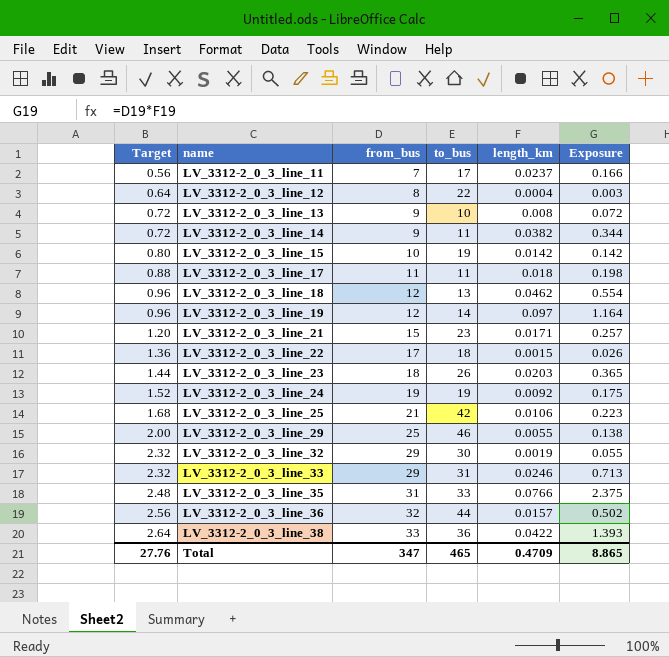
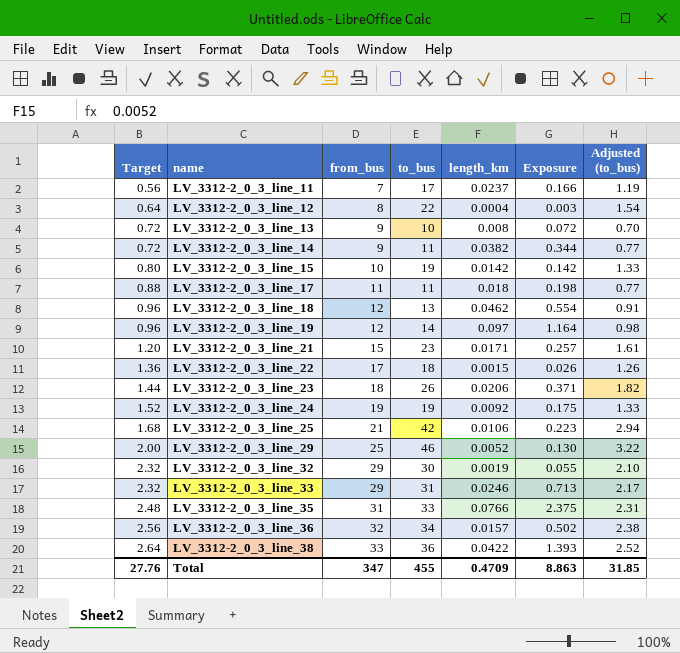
column Adjusted (to_bus) | formula: none -> [to_bus] * 0.07
LV_3312-2_0_3_line_23 | length_km: 0.0203 -> 0.0206
LV_3312-2_0_3_line_23 | Exposure: 0.365 -> 0.371
LV_3312-2_0_3_line_29 | length_km: 0.0055 -> 0.0052
LV_3312-2_0_3_line_29 | Exposure: 0.138 -> 0.130
LV_3312-2_0_3_line_36 | to_bus: 44 -> 34
Total | to_bus: 465 -> 455
Total | Exposure: 8.865 -> 8.863

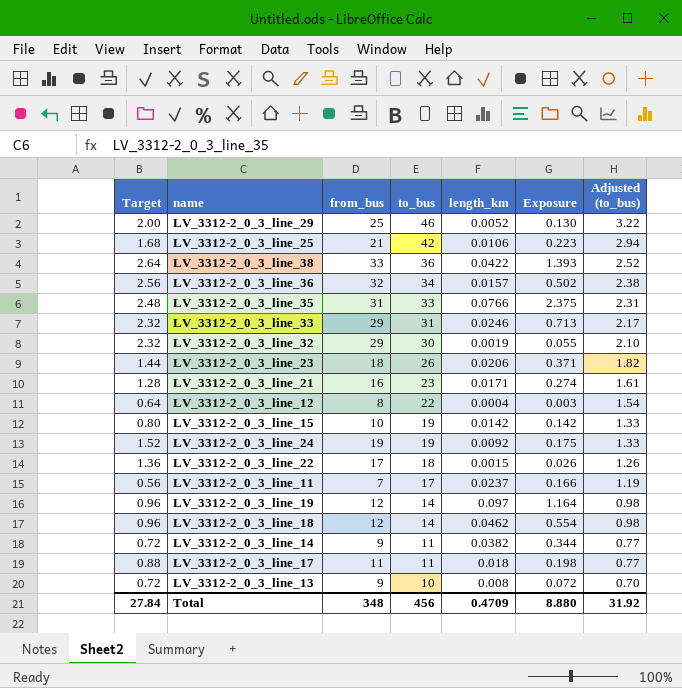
row order: Target ascending -> to_bus descending
LV_3312-2_0_3_line_21 | Target: 1.20 -> 1.28
LV_3312-2_0_3_line_21 | from_bus: 15 -> 16
LV_3312-2_0_3_line_21 | Exposure: 0.257 -> 0.274
LV_3312-2_0_3_line_18 | to_bus: 13 -> 14
LV_3312-2_0_3_line_18 | Adjusted (to_bus): 0.91 -> 0.98
Total | Target: 27.76 -> 27.84
Total | from_bus: 347 -> 348
Total | to_bus: 455 -> 456
Total | Exposure: 8.863 -> 8.880
Total | Adjusted (to_bus): 31.85 -> 31.92

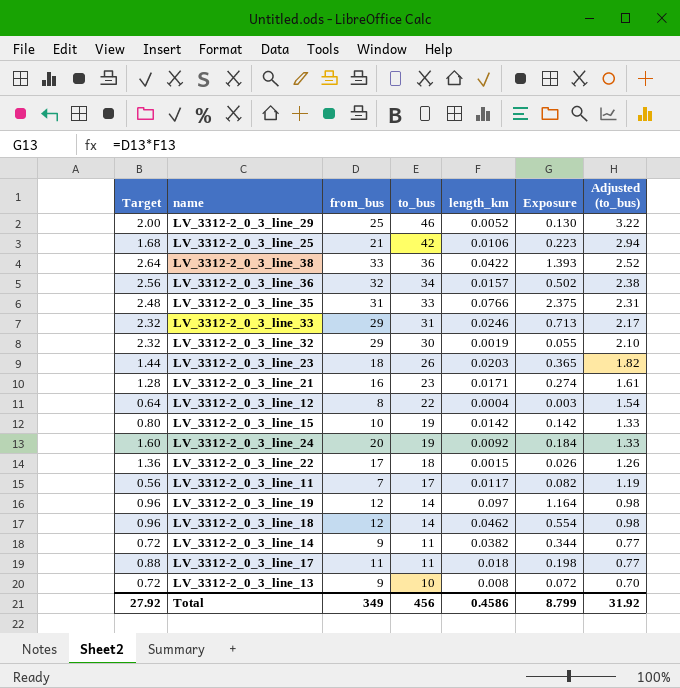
LV_3312-2_0_3_line_23 | length_km: 0.0206 -> 0.0203
LV_3312-2_0_3_line_23 | Exposure: 0.371 -> 0.365
LV_3312-2_0_3_line_24 | Target: 1.52 -> 1.60
LV_3312-2_0_3_line_24 | from_bus: 19 -> 20
LV_3312-2_0_3_line_24 | Exposure: 0.175 -> 0.184
LV_3312-2_0_3_line_11 | length_km: 0.0237 -> 0.0117
LV_3312-2_0_3_line_11 | Exposure: 0.166 -> 0.082
Total | Target: 27.84 -> 27.92
Total | from_bus: 348 -> 349
Total | length_km: 0.4709 -> 0.4586
Total | Exposure: 8.880 -> 8.799

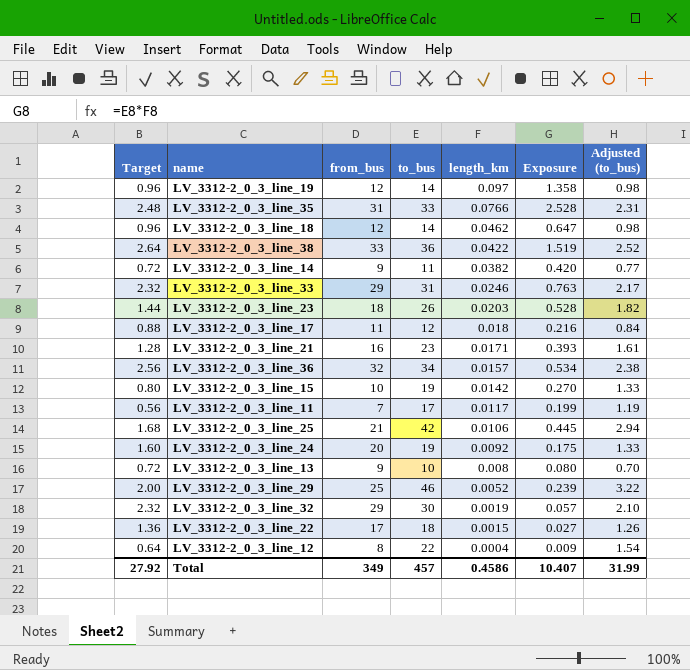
row order: to_bus descending -> length_km descending
column Exposure | formula: [from_bus] * [length_km] -> [to_bus] * [length_km]
LV_3312-2_0_3_line_17 | to_bus: 11 -> 12
LV_3312-2_0_3_line_17 | Adjusted (to_bus): 0.77 -> 0.84
Total | to_bus: 456 -> 457
Total | Exposure: 8.799 -> 10.407
Total | Adjusted (to_bus): 31.92 -> 31.99

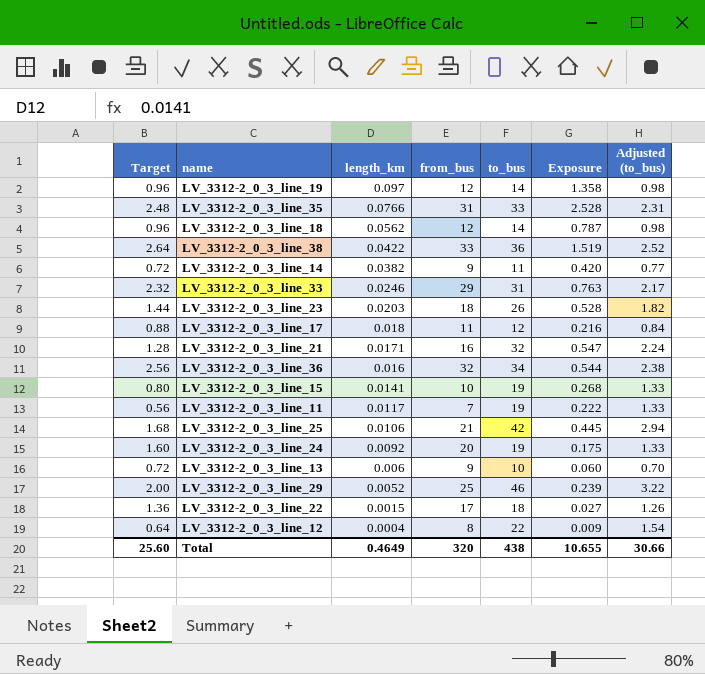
column length_km | position: 5 -> 3
row LV_3312-2_0_3_line_32: 2.32 | 29 | 30 | 0.0019 | 0.057 | 2.10 -> none
LV_3312-2_0_3_line_18 | length_km: 0.0462 -> 0.0562
LV_3312-2_0_3_line_18 | Exposure: 0.647 -> 0.787
LV_3312-2_0_3_line_21 | to_bus: 23 -> 32
LV_3312-2_0_3_line_21 | Exposure: 0.393 -> 0.547
LV_3312-2_0_3_line_21 | Adjusted (to_bus): 1.61 -> 2.24
LV_3312-2_0_3_line_36 | length_km: 0.0157 -> 0.016
LV_3312-2_0_3_line_36 | Exposure: 0.534 -> 0.544
LV_3312-2_0_3_line_15 | length_km: 0.0142 -> 0.0141
LV_3312-2_0_3_line_15 | Exposure: 0.270 -> 0.268
LV_3312-2_0_3_line_11 | to_bus: 17 -> 19
LV_3312-2_0_3_line_11 | Exposure: 0.199 -> 0.222
LV_3312-2_0_3_line_11 | Adjusted (to_bus): 1.19 -> 1.33
LV_3312-2_0_3_line_13 | length_km: 0.008 -> 0.006
LV_3312-2_0_3_line_13 | Exposure: 0.080 -> 0.060
Total | Target: 27.92 -> 25.60
Total | length_km: 0.4586 -> 0.4649
Total | from_bus: 349 -> 320
Total | to_bus: 457 -> 438
Total | Exposure: 10.407 -> 10.655
Total | Adjusted (to_bus): 31.99 -> 30.66

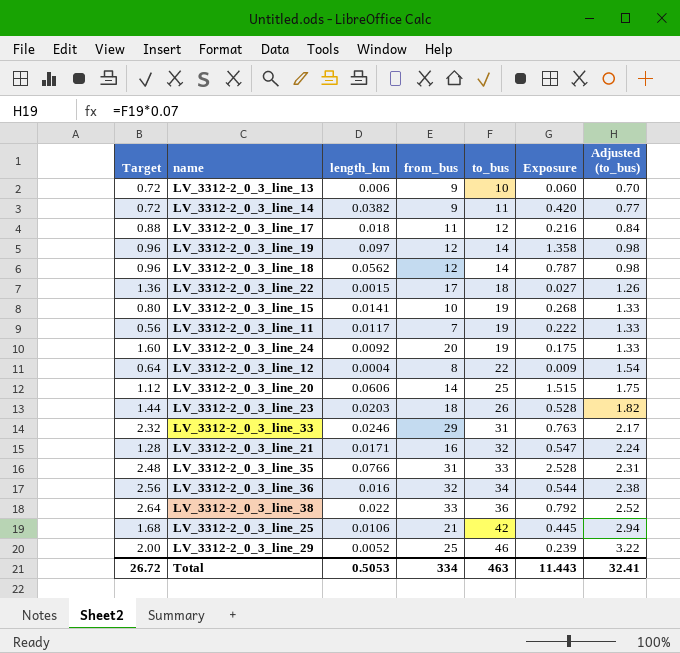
row order: length_km descending -> to_bus ascending
row LV_3312-2_0_3_line_20: none -> 1.12 | 0.0606 | 14 | 25 | 1.515 | 1.75
LV_3312-2_0_3_line_38 | length_km: 0.0422 -> 0.022
LV_3312-2_0_3_line_38 | Exposure: 1.519 -> 0.792
Total | Target: 25.60 -> 26.72
Total | length_km: 0.4649 -> 0.5053
Total | from_bus: 320 -> 334
Total | to_bus: 438 -> 463
Total | Exposure: 10.655 -> 11.443
Total | Adjusted (to_bus): 30.66 -> 32.41

